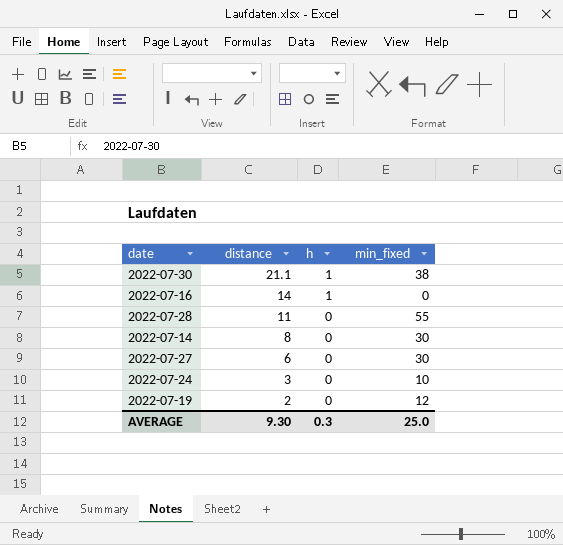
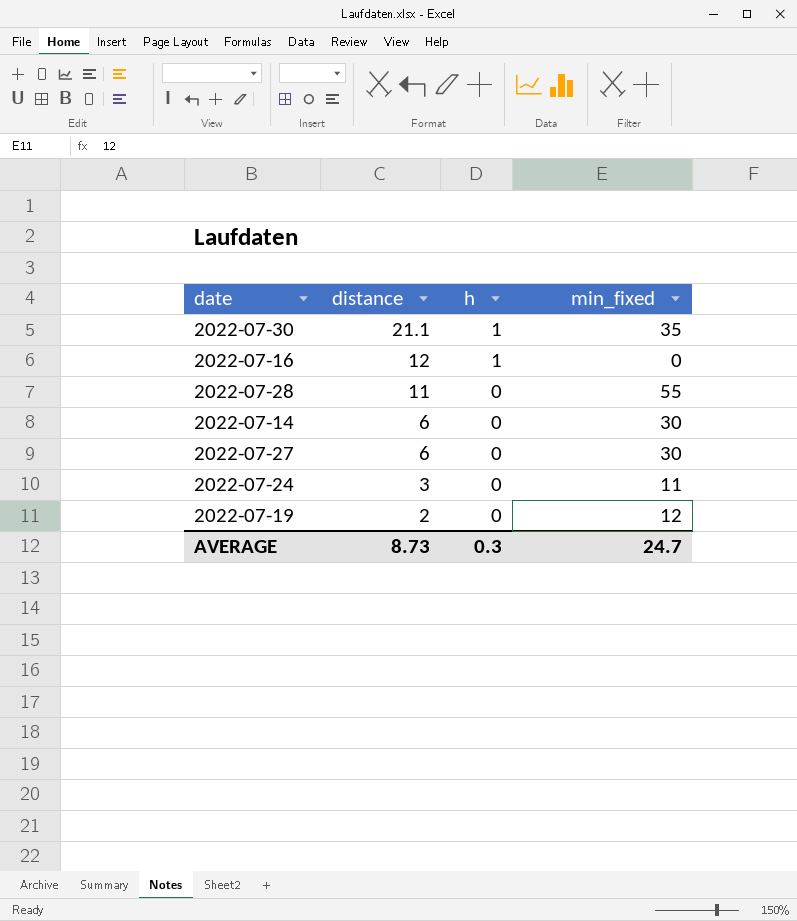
2022-07-30 | min_fixed: 38 -> 35
2022-07-16 | distance: 14 -> 12
2022-07-14 | distance: 8 -> 6
2022-07-24 | min_fixed: 10 -> 11
AVERAGE | distance: 9.30 -> 8.73
AVERAGE | min_fixed: 25.0 -> 24.7

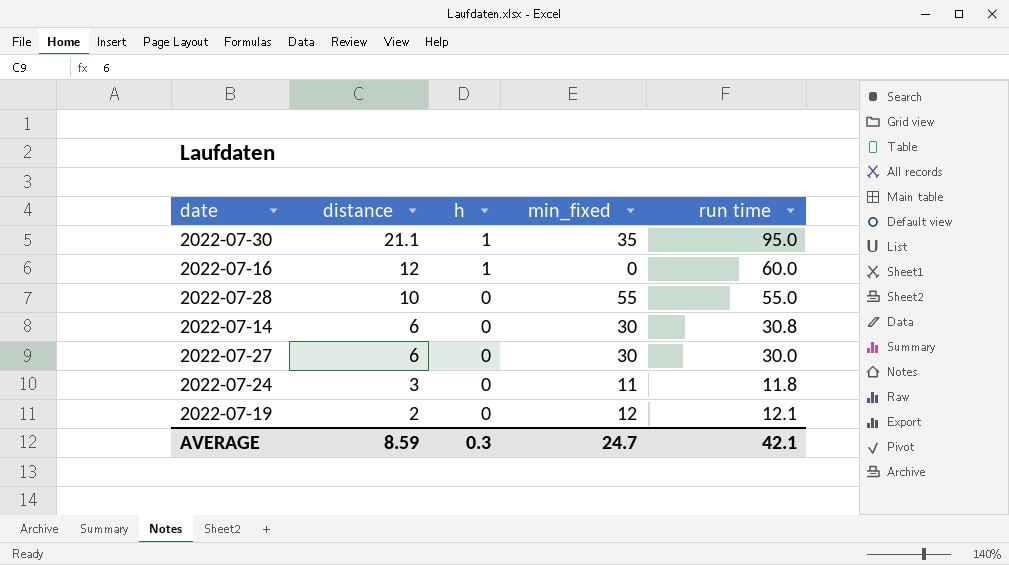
column run time | position: none -> 5
2022-07-28 | distance: 11 -> 10
AVERAGE | distance: 8.73 -> 8.59

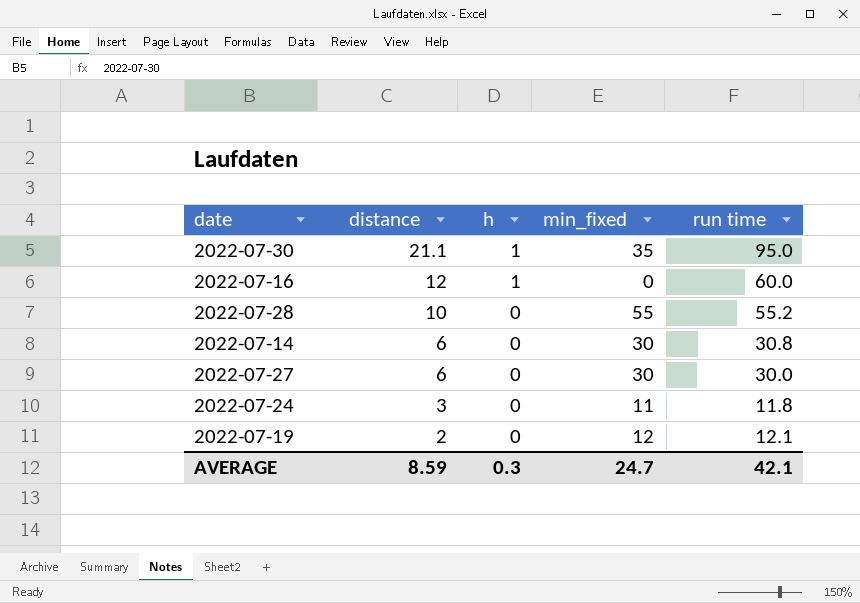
2022-07-28 | run time: 55.0 -> 55.2

